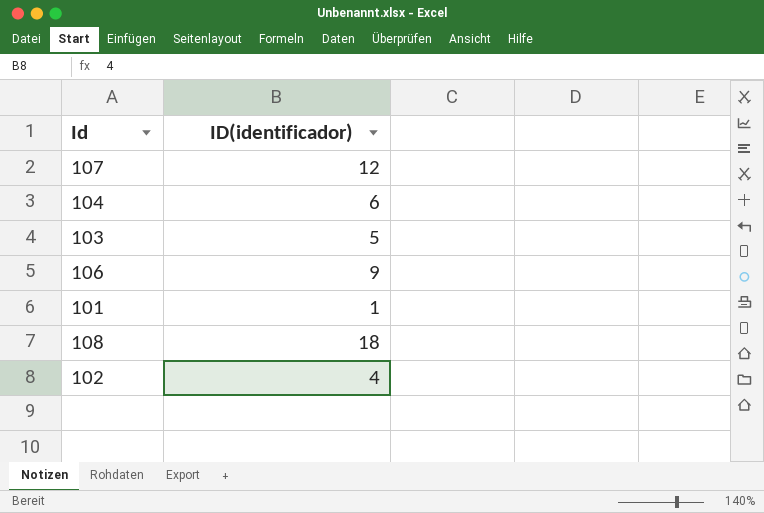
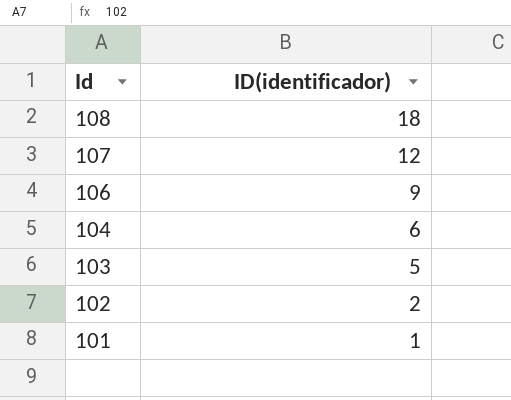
row order: none -> Id descending
102 | ID(identificador): 4 -> 2

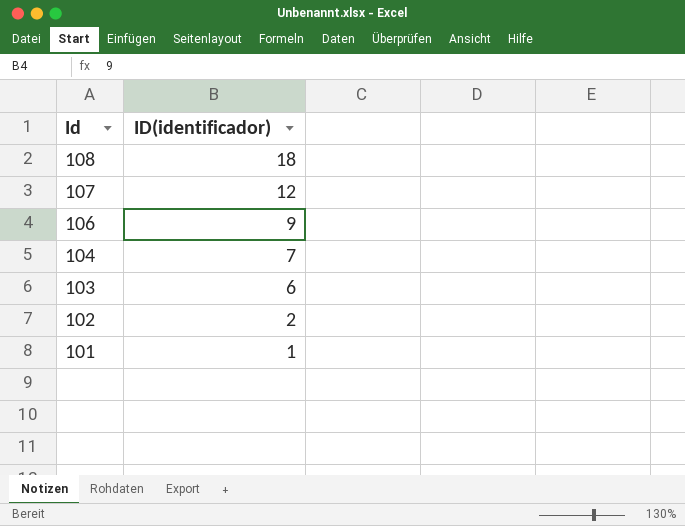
104 | ID(identificador): 6 -> 7
103 | ID(identificador): 5 -> 6

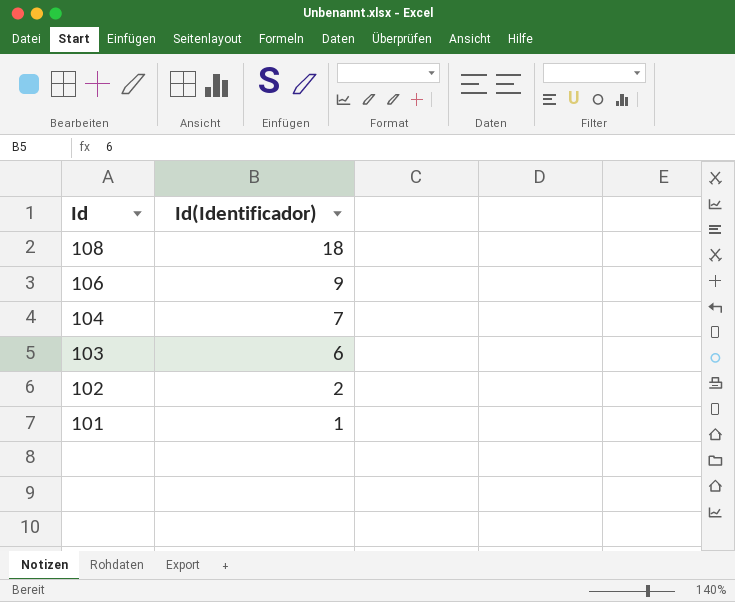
column name: ID(identificador) -> Id(Identificador)
row 107: 12 -> none

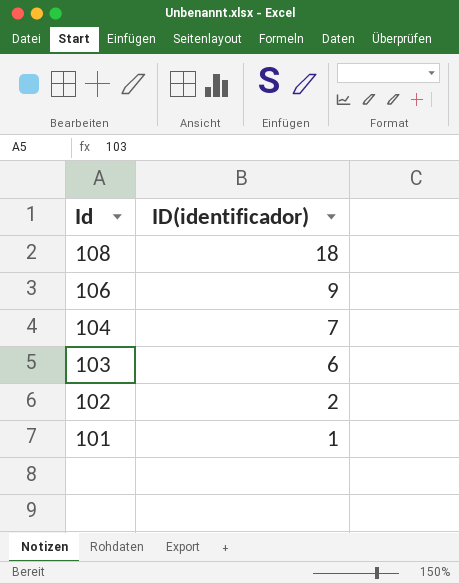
column name: Id(Identificador) -> ID(identificador)

